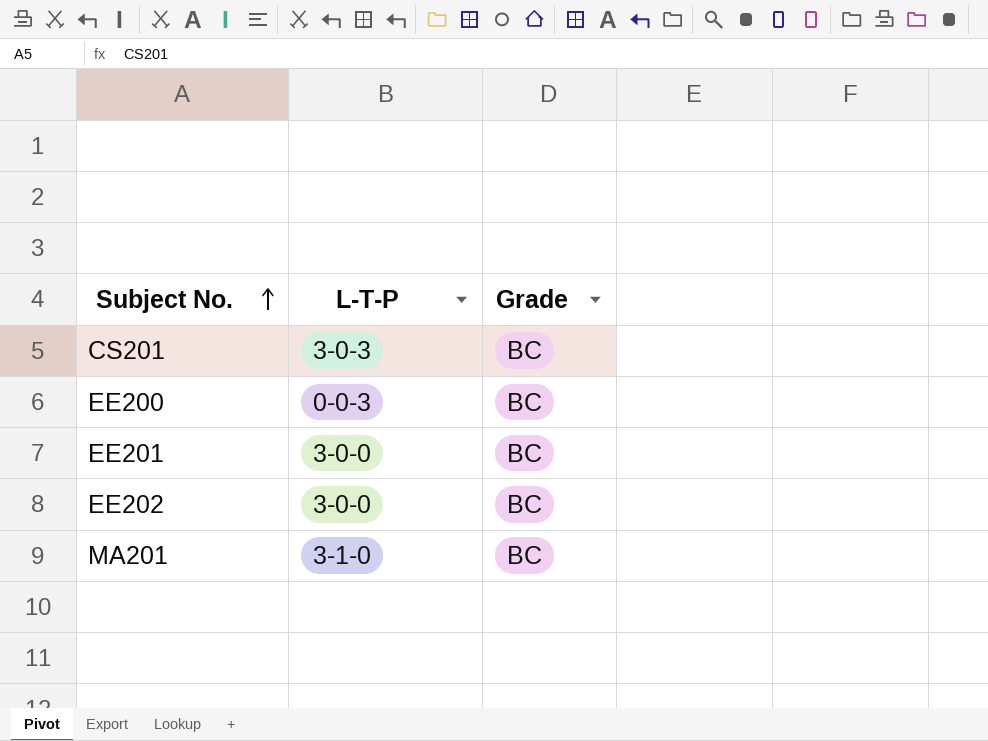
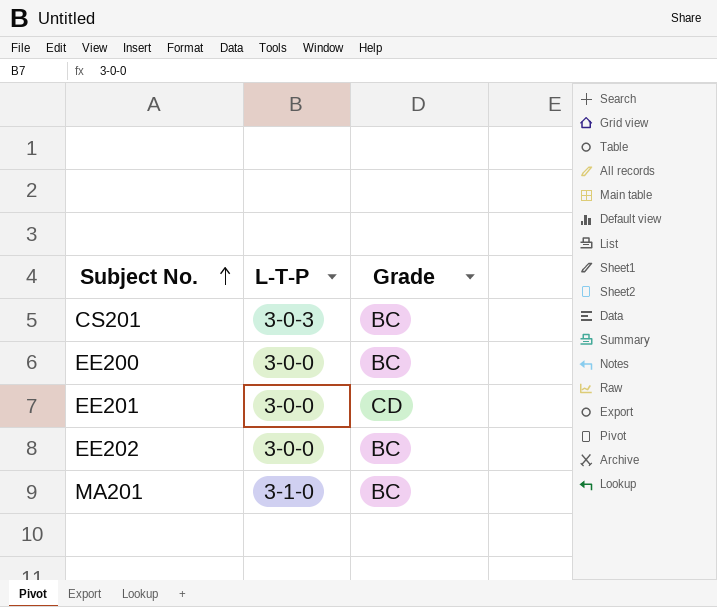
EE200 | L-T-P: 0-0-3 -> 3-0-0
EE201 | Grade: BC -> CD

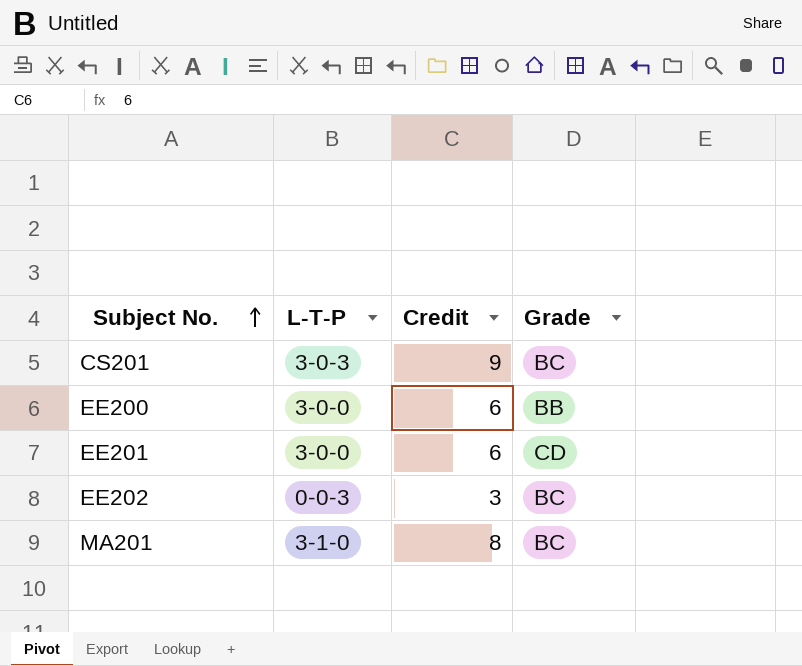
column Credit | position: none -> 3
EE200 | Grade: BC -> BB
EE202 | L-T-P: 3-0-0 -> 0-0-3

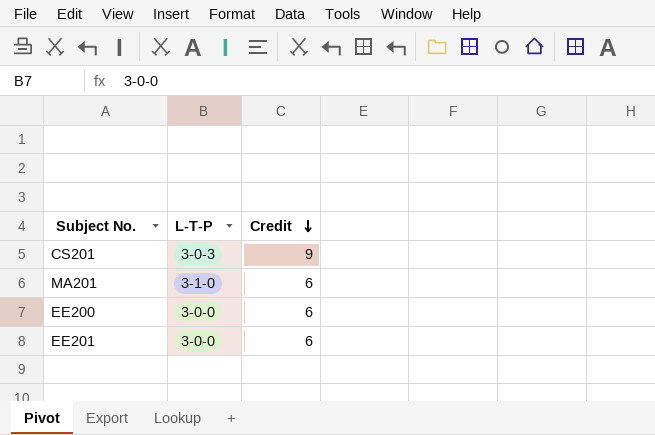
row order: Subject No. ascending -> Credit descending
column Grade | position: 4 -> none
row EE202: 0-0-3 | 3 | BC -> none
MA201 | Credit: 8 -> 6

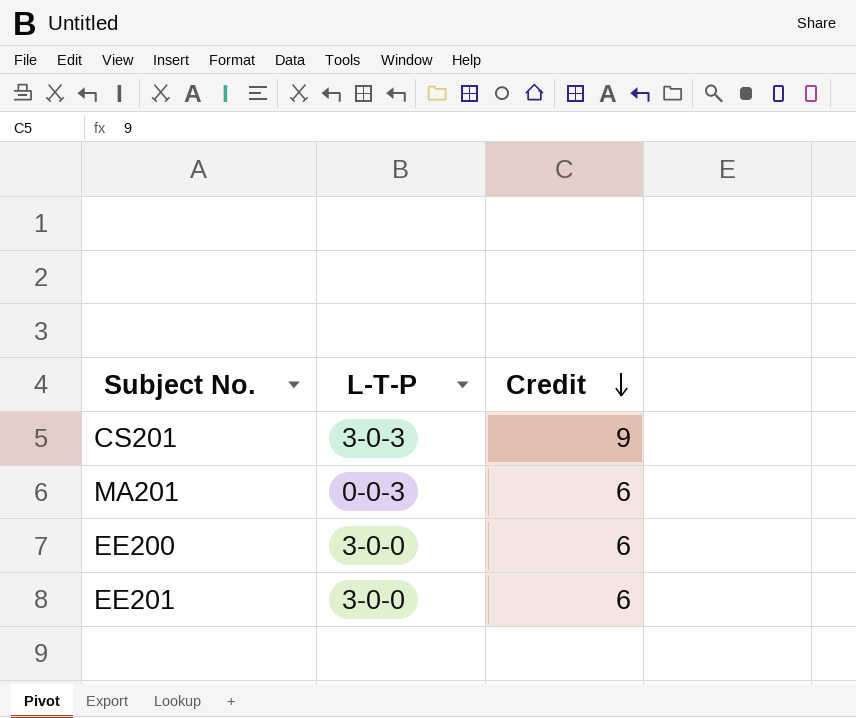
MA201 | L-T-P: 3-1-0 -> 0-0-3

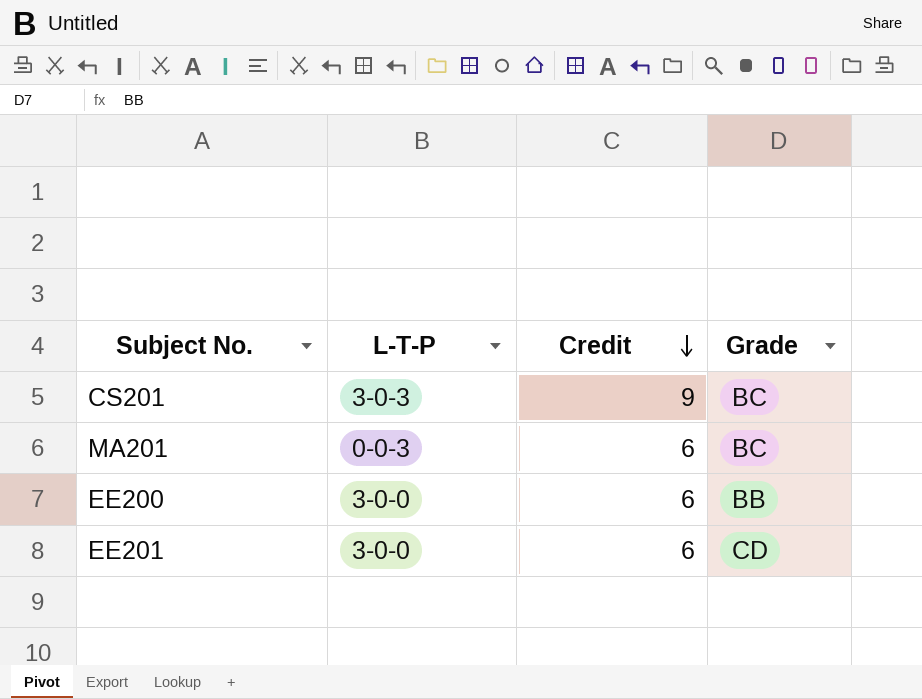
column Grade | position: none -> 4

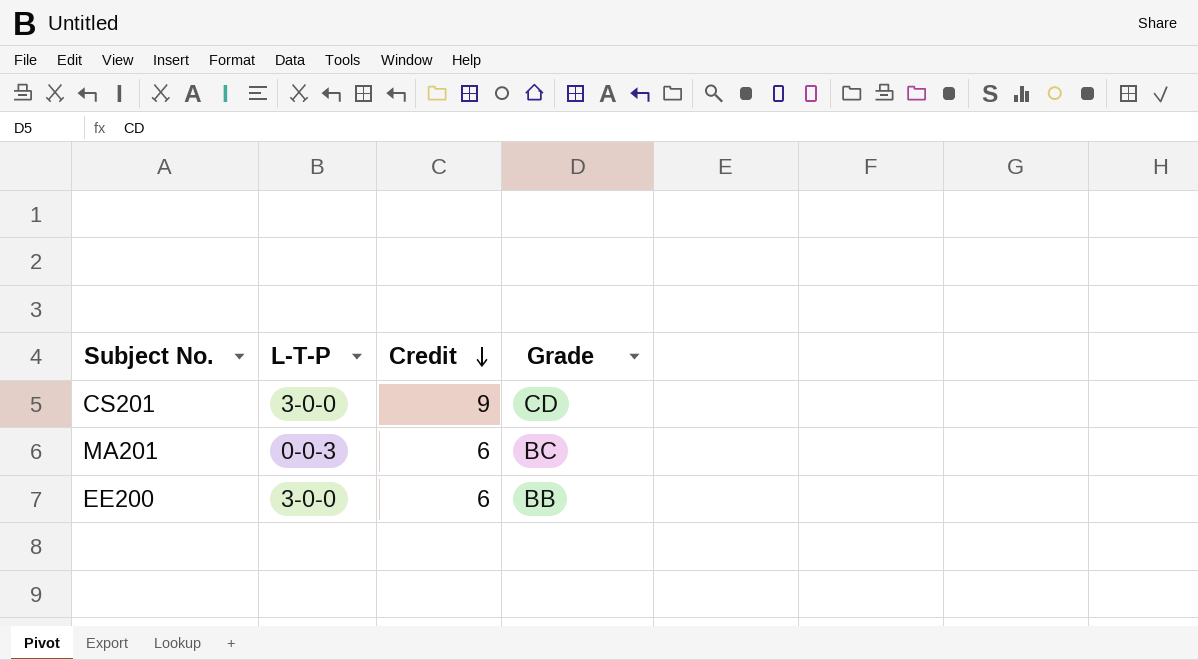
row EE201: 3-0-0 | 6 | CD -> none
CS201 | L-T-P: 3-0-3 -> 3-0-0
CS201 | Grade: BC -> CD

